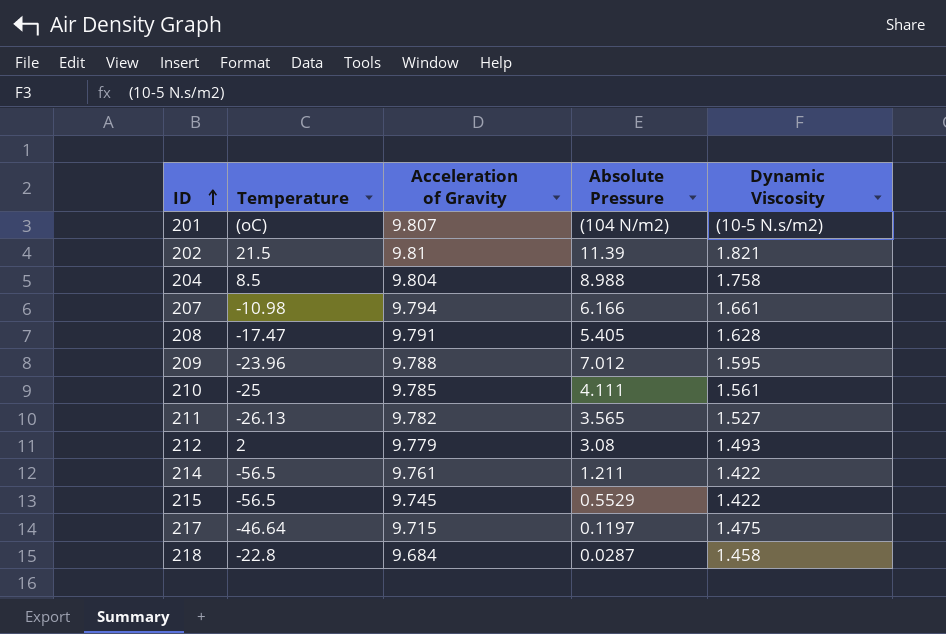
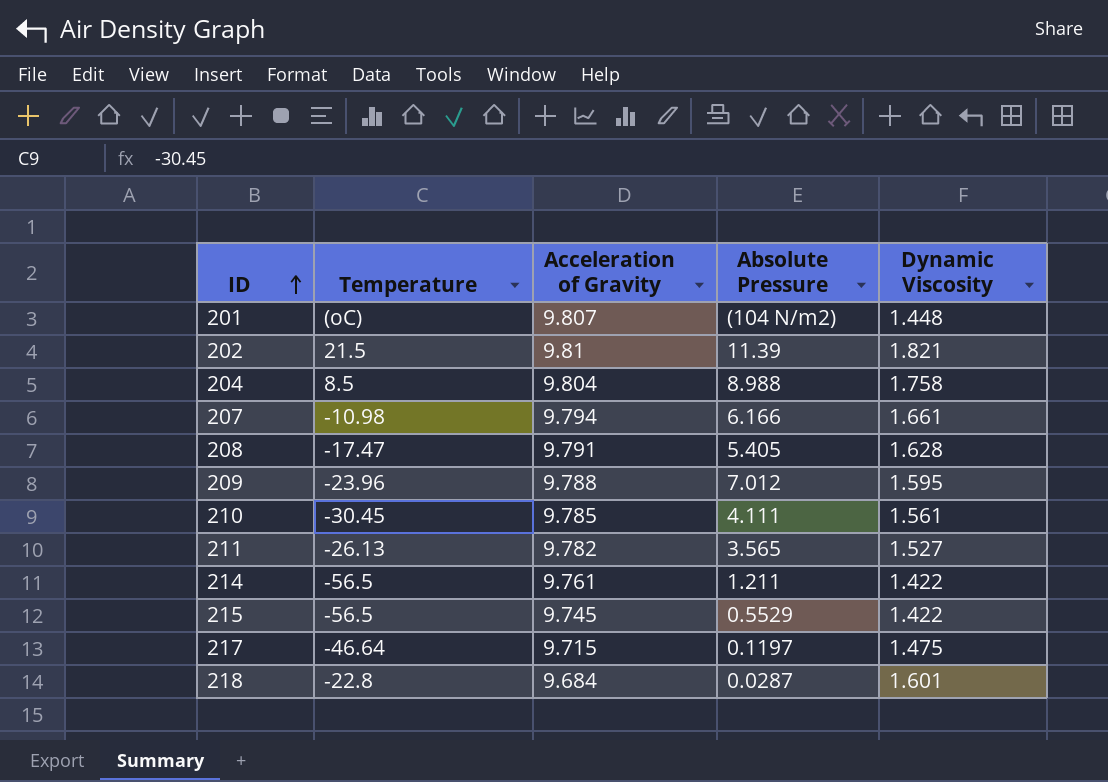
row 212: 2 | 9.779 | 3.08 | 1.493 -> none
201 | Dynamic Viscosity: (10-5 N.s/m2) -> 1.448
210 | Temperature: -25 -> -30.45
218 | Dynamic Viscosity: 1.458 -> 1.601

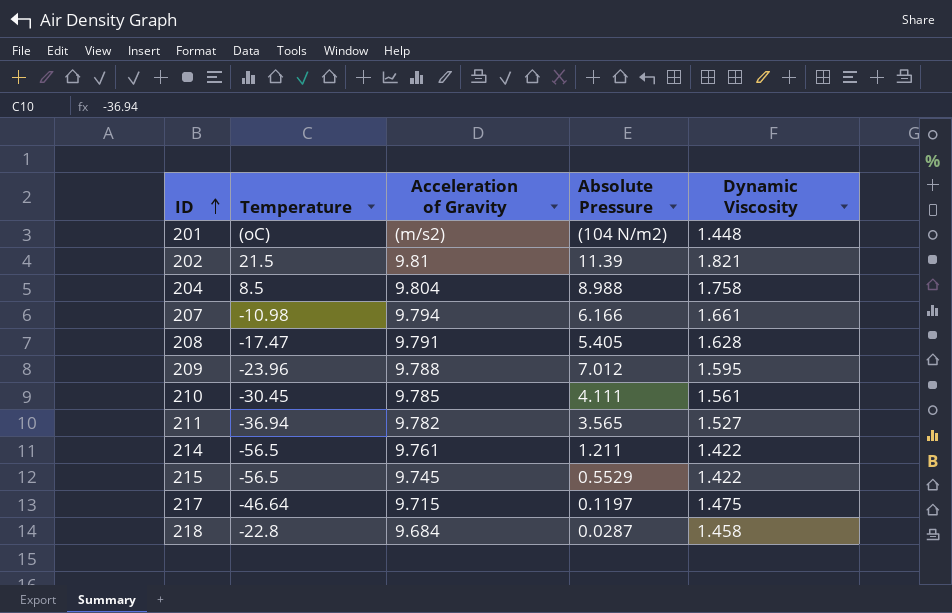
201 | Acceleration of Gravity: 9.807 -> (m/s2)
211 | Temperature: -26.13 -> -36.94
218 | Dynamic Viscosity: 1.601 -> 1.458

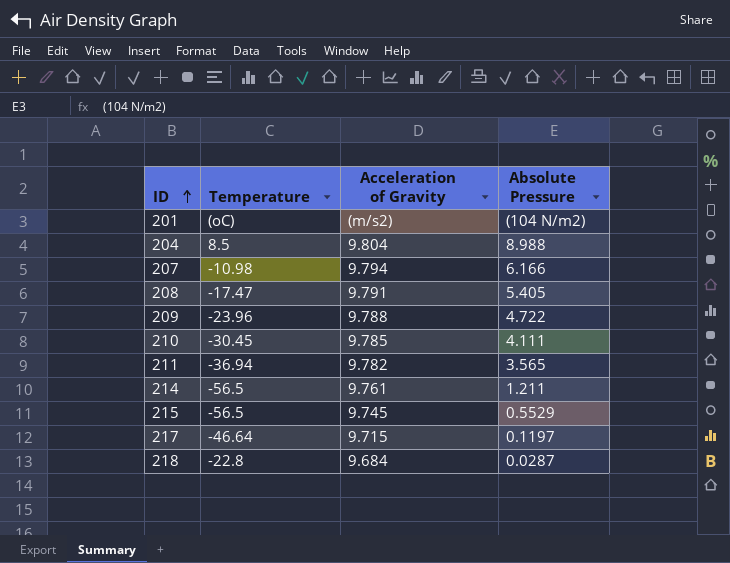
column Dynamic Viscosity | position: 5 -> none
row 202: 21.5 | 9.81 | 11.39 | 1.821 -> none
209 | Absolute Pressure: 7.012 -> 4.722

